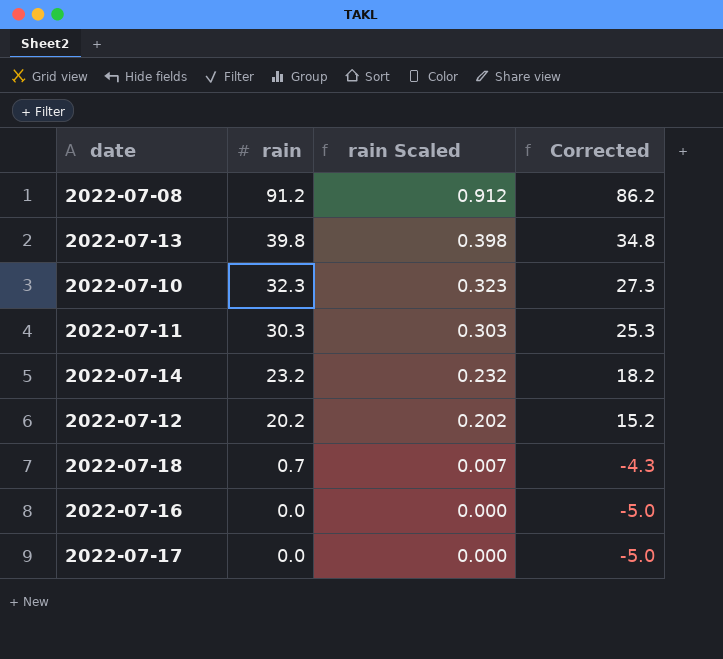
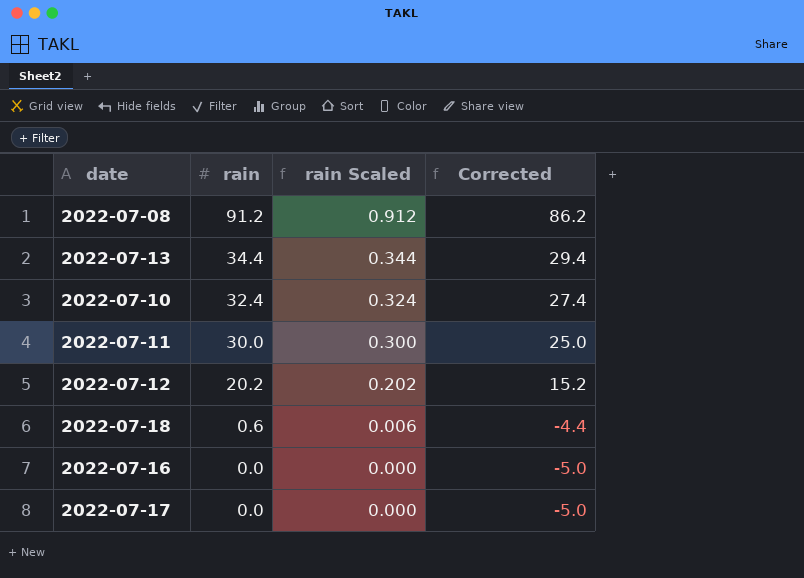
row 2022-07-14: 23.2 | 0.232 | 18.2 -> none
2022-07-13 | rain: 39.8 -> 34.4
2022-07-13 | rain Scaled: 0.398 -> 0.344
2022-07-13 | Corrected: 34.8 -> 29.4
2022-07-10 | rain: 32.3 -> 32.4
2022-07-10 | rain Scaled: 0.323 -> 0.324
2022-07-10 | Corrected: 27.3 -> 27.4
2022-07-11 | rain: 30.3 -> 30.0
2022-07-11 | rain Scaled: 0.303 -> 0.300
2022-07-11 | Corrected: 25.3 -> 25.0
2022-07-18 | rain: 0.7 -> 0.6
2022-07-18 | rain Scaled: 0.007 -> 0.006
2022-07-18 | Corrected: -4.3 -> -4.4

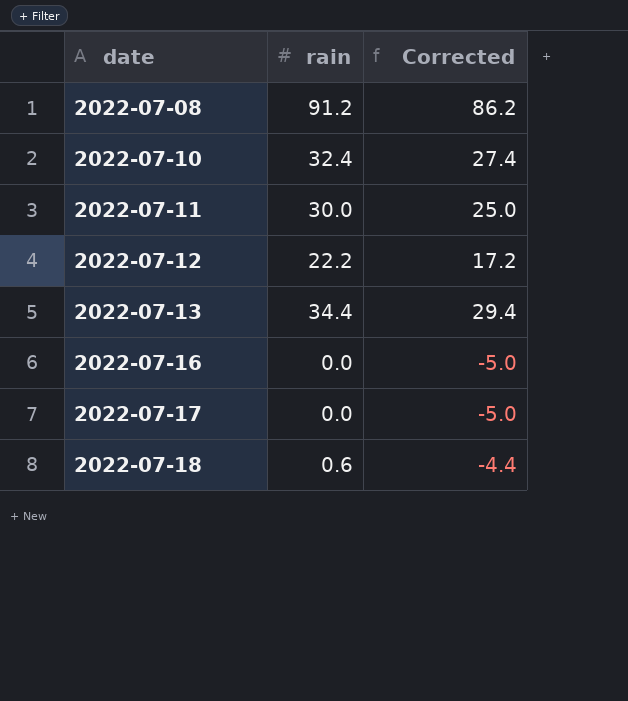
row order: rain descending -> date ascending
column rain Scaled | formula: [rain] * 0.01 -> none
2022-07-12 | rain: 20.2 -> 22.2
2022-07-12 | Corrected: 15.2 -> 17.2

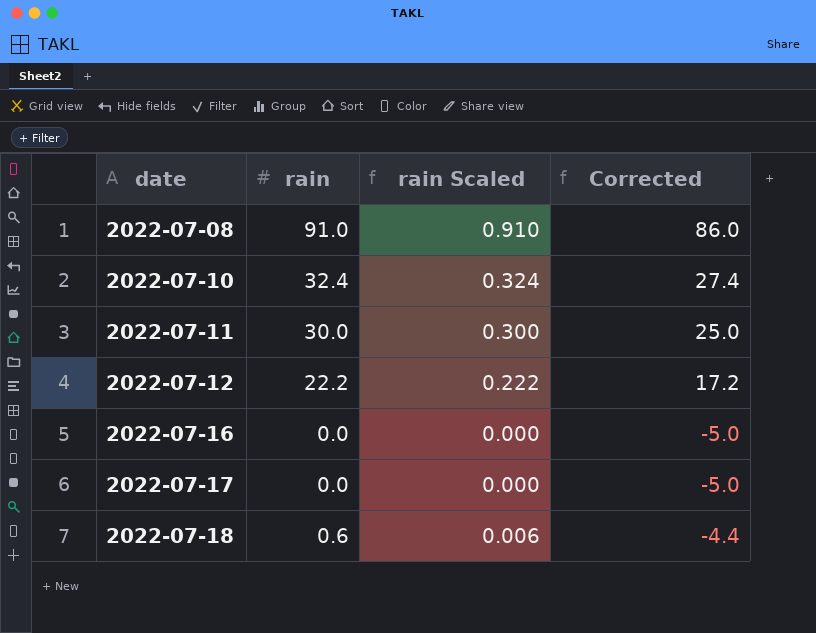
column rain Scaled | formula: none -> [rain] * 0.01
row 2022-07-13: 34.4 | 29.4 -> none
2022-07-08 | rain: 91.2 -> 91.0
2022-07-08 | Corrected: 86.2 -> 86.0

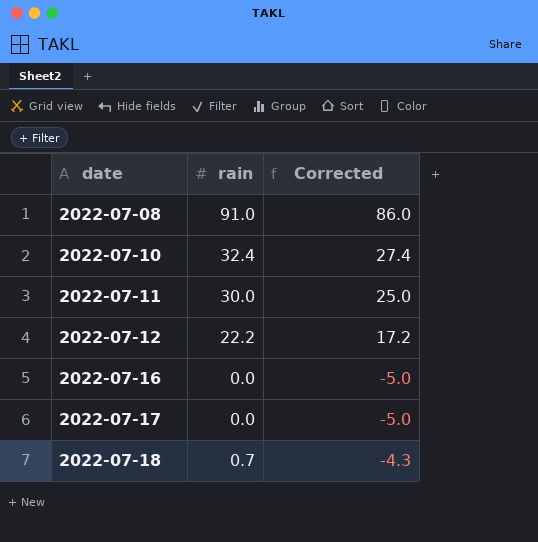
column rain Scaled | formula: [rain] * 0.01 -> none
2022-07-18 | rain: 0.6 -> 0.7
2022-07-18 | Corrected: -4.4 -> -4.3

